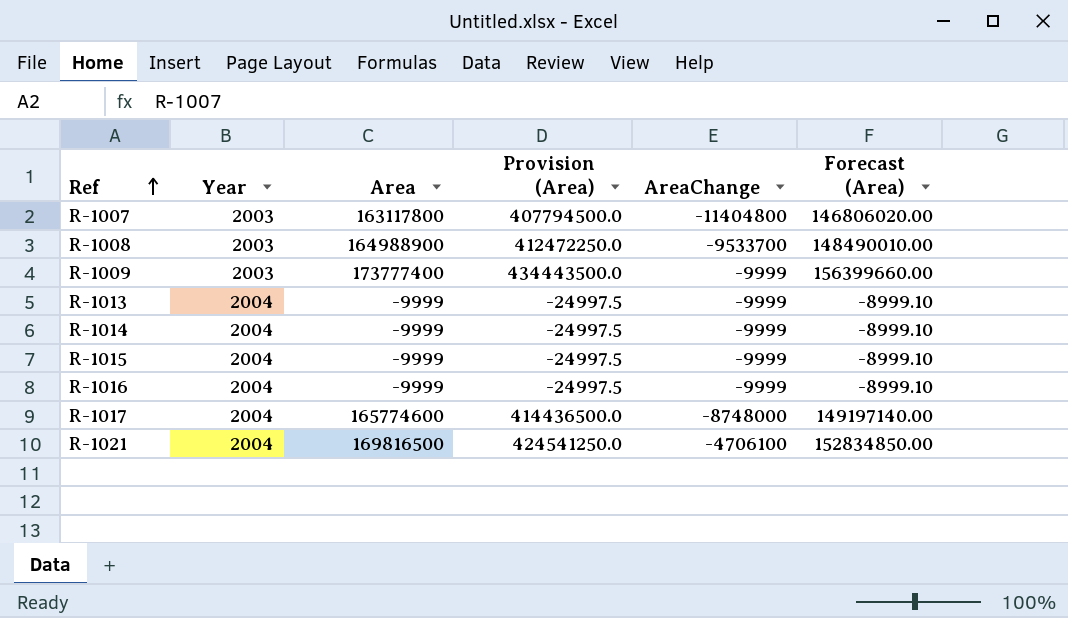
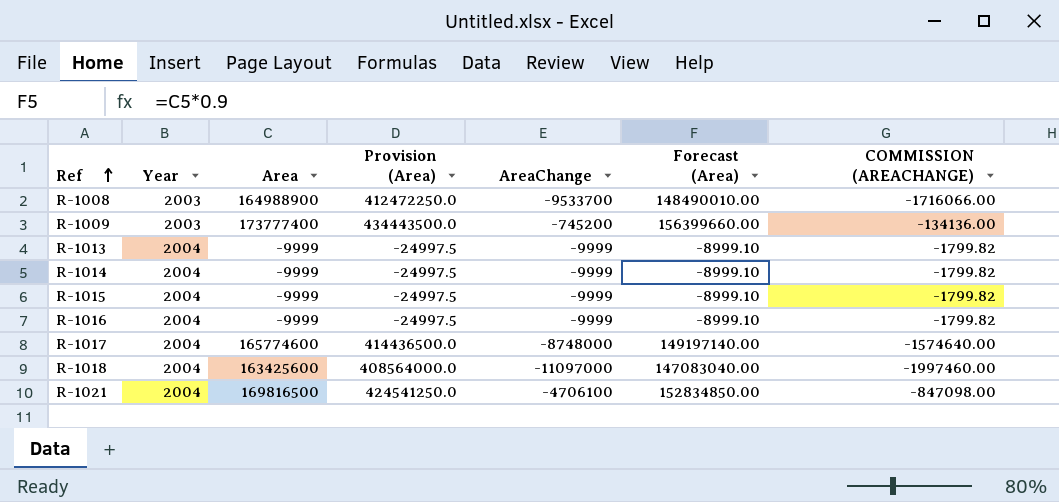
column COMMISSION (AREACHANGE) | formula: none -> [AreaChange] * 0.18
row R-1007: 2003 | 163117800 | 407794500.0 | -11404800 | 146806020.00 -> none
R-1009 | AreaChange: -9999 -> -745200
row R-1018: none -> 2004 | 163425600 | 408564000.0 | -11097000 | 147083040.00 | -1997460.00

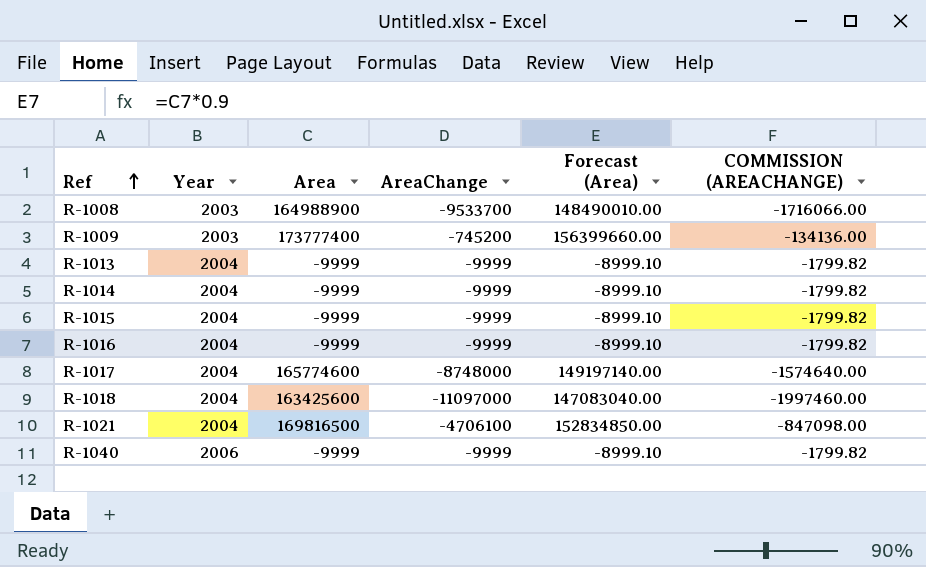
column Provision (Area) | formula: [Area] * 2.5 -> none
row R-1040: none -> 2006 | -9999 | -9999 | -8999.10 | -1799.82

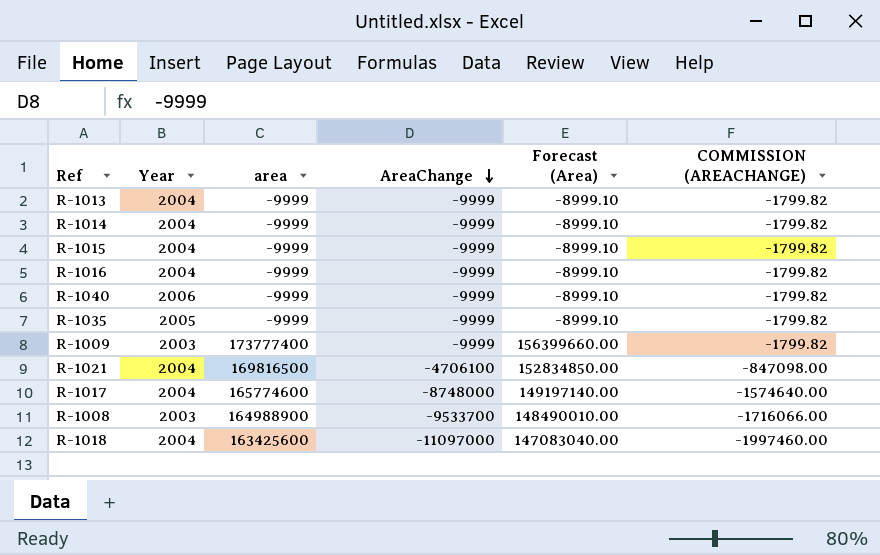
row order: Ref ascending -> AreaChange descending
column name: Area -> area
row R-1035: none -> 2005 | -9999 | -9999 | -8999.10 | -1799.82
R-1009 | AreaChange: -745200 -> -9999
R-1009 | COMMISSION (AREACHANGE): -134136.00 -> -1799.82

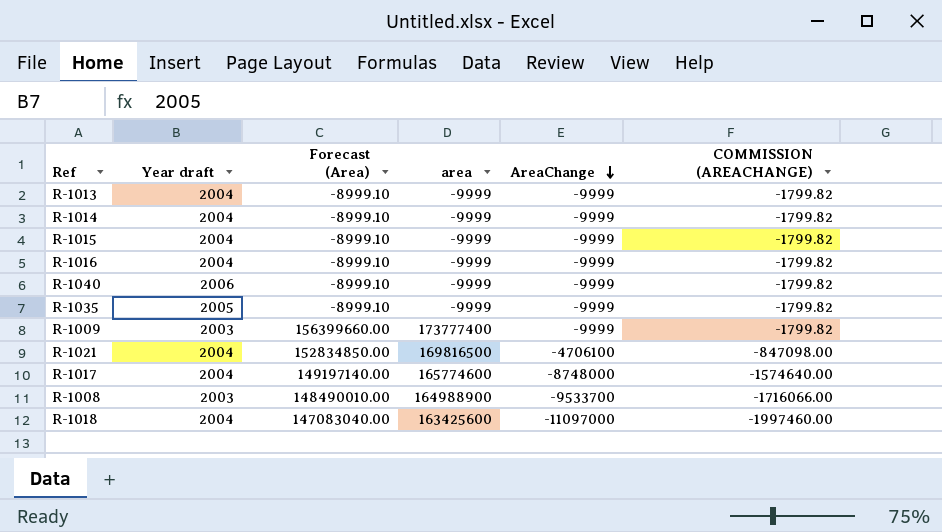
column name: Year -> Year draft
column Forecast (Area) | position: 5 -> 3

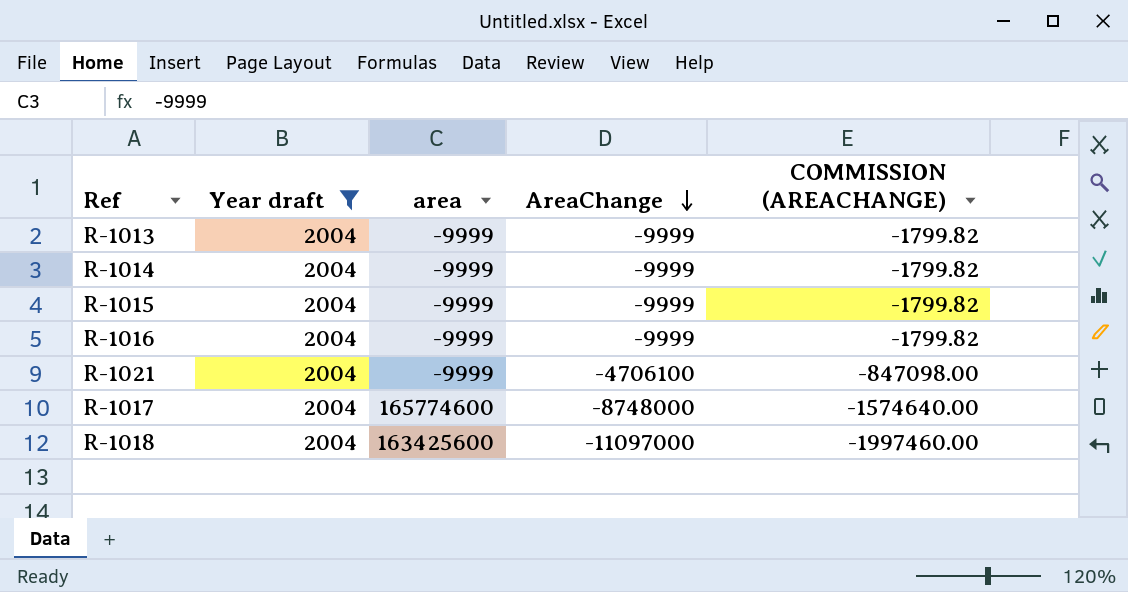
filter: none -> Year draft = 2004
column Forecast (Area) | formula: [area] * 0.9 -> none
R-1021 | area: 169816500 -> -9999

